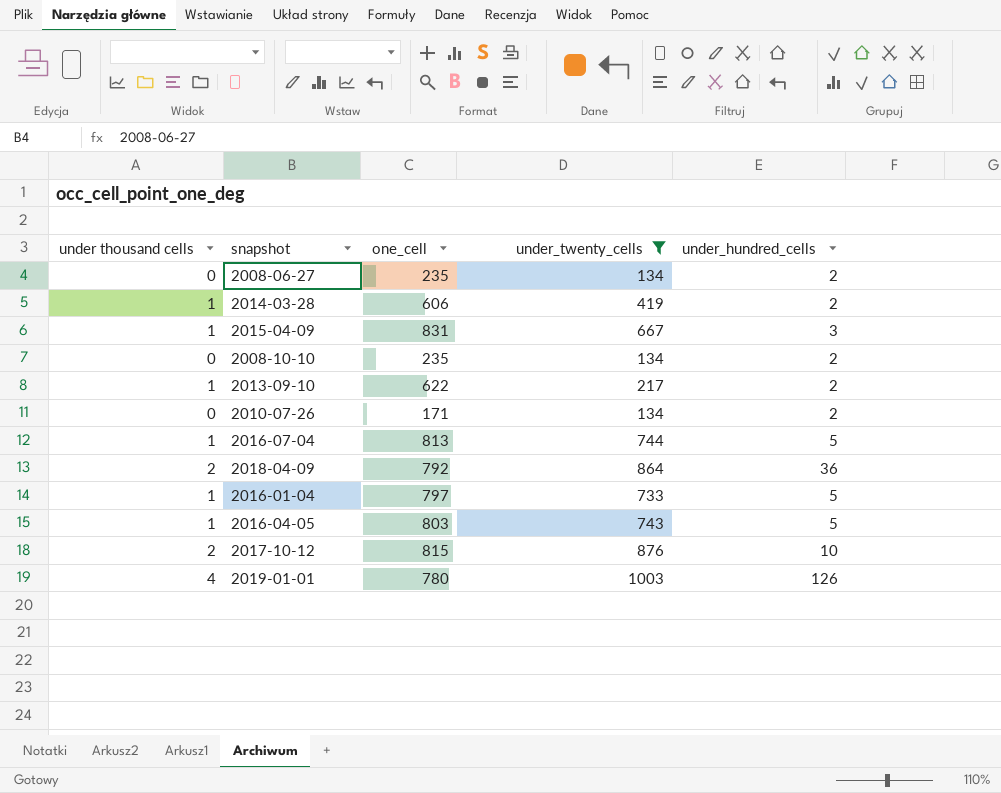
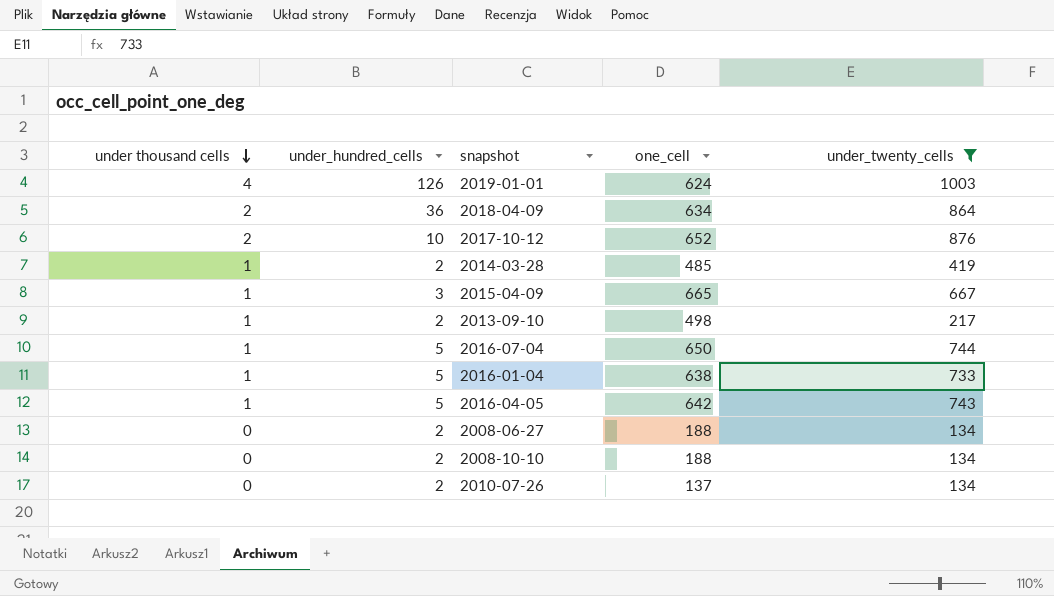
row order: none -> under thousand cells descending
column under_hundred_cells | position: 5 -> 2
2019-01-01 | one_cell: 780 -> 624
2018-04-09 | one_cell: 792 -> 634
2017-10-12 | one_cell: 815 -> 652
2014-03-28 | one_cell: 606 -> 485
2015-04-09 | one_cell: 831 -> 665
2013-09-10 | one_cell: 622 -> 498
2016-07-04 | one_cell: 813 -> 650
2016-01-04 | one_cell: 797 -> 638
2016-04-05 | one_cell: 803 -> 642
2008-06-27 | one_cell: 235 -> 188
2008-10-10 | one_cell: 235 -> 188
2010-07-26 | one_cell: 171 -> 137

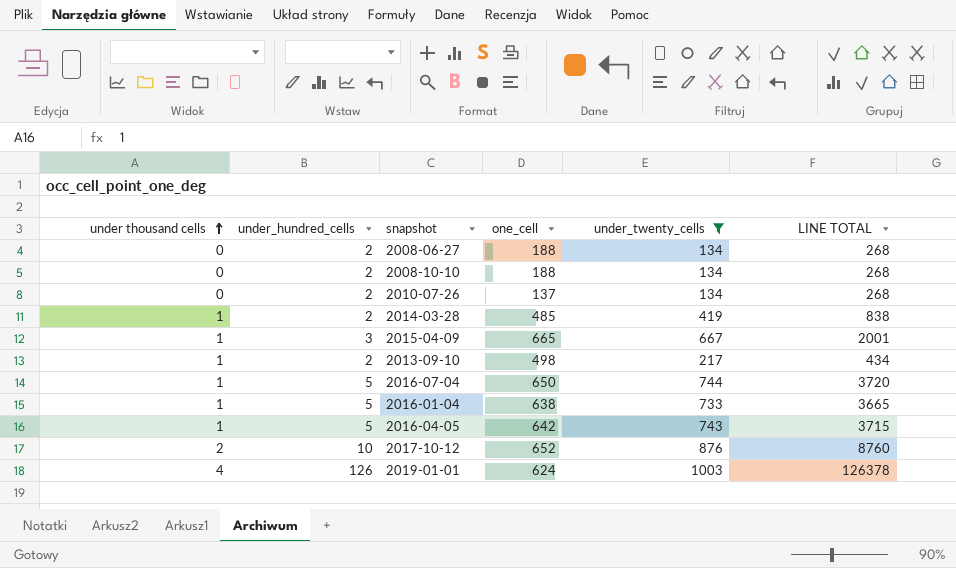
row order: under thousand cells descending -> under thousand cells ascending
column LINE TOTAL | formula: none -> [under_hundred_cells] * [under_twenty_cells]
row 2018-04-09: 2 | 36 | 634 | 864 -> none

